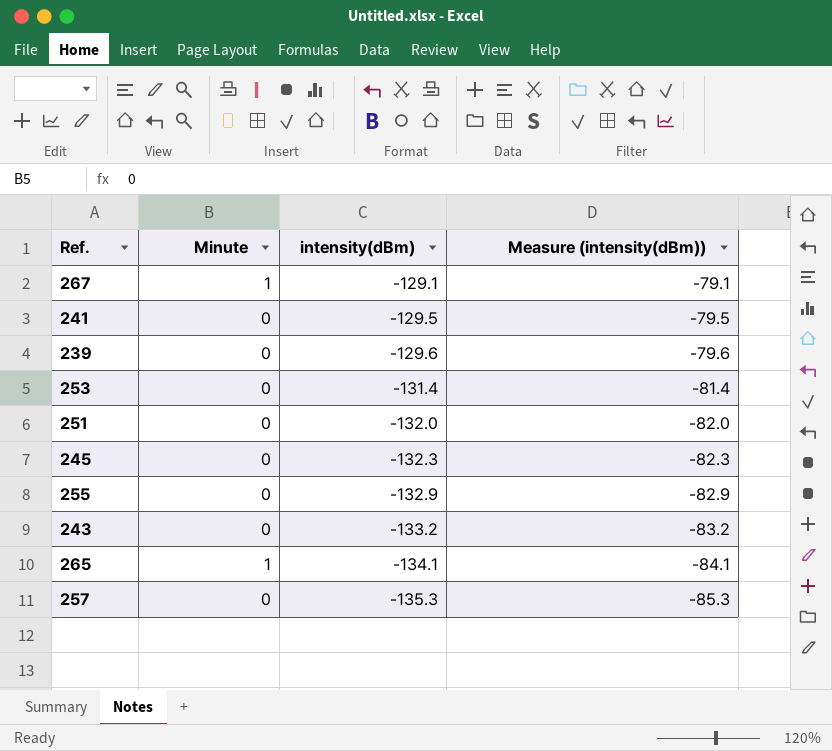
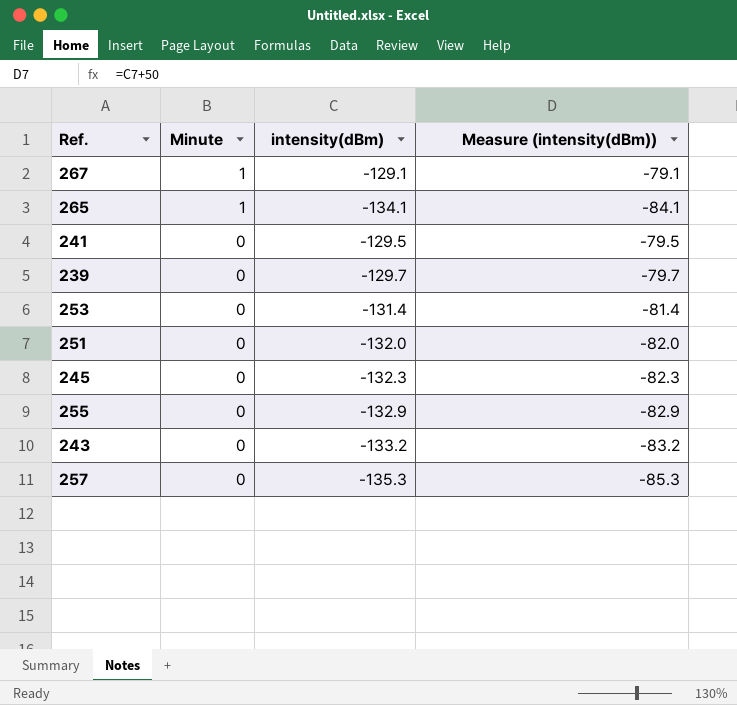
row order: intensity(dBm) descending -> Minute descending
239 | intensity(dBm): -129.6 -> -129.7
239 | Measure (intensity(dBm)): -79.6 -> -79.7

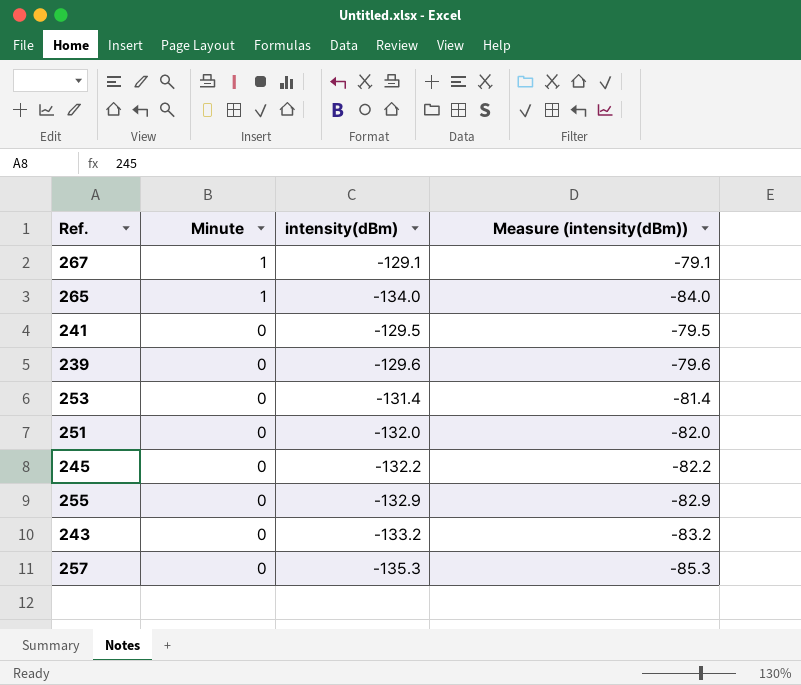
265 | intensity(dBm): -134.1 -> -134.0
265 | Measure (intensity(dBm)): -84.1 -> -84.0
239 | intensity(dBm): -129.7 -> -129.6
239 | Measure (intensity(dBm)): -79.7 -> -79.6
245 | intensity(dBm): -132.3 -> -132.2
245 | Measure (intensity(dBm)): -82.3 -> -82.2

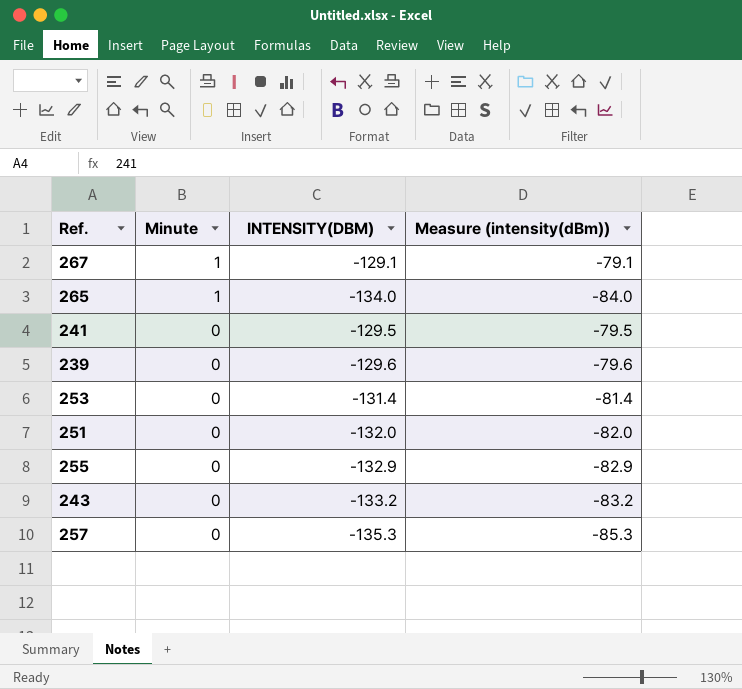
column name: intensity(dBm) -> INTENSITY(DBM)
row 245: 0 | -132.2 | -82.2 -> none

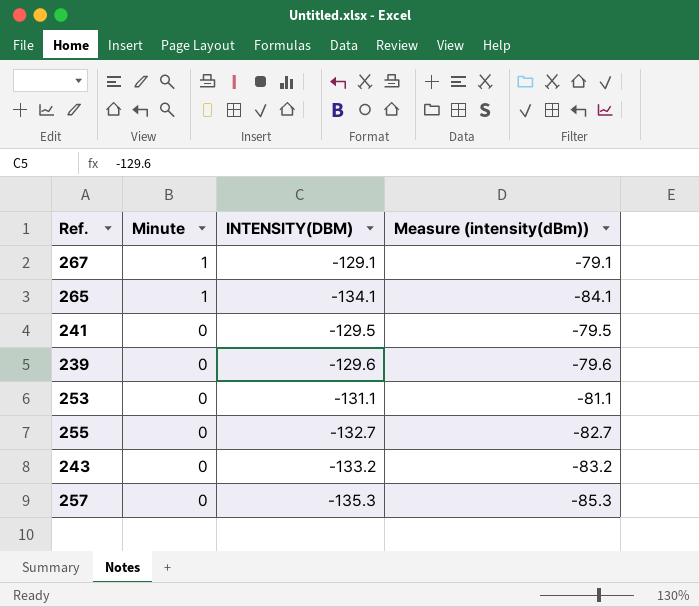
row 251: 0 | -132.0 | -82.0 -> none
265 | INTENSITY(DBM): -134.0 -> -134.1
265 | Measure (intensity(dBm)): -84.0 -> -84.1
253 | INTENSITY(DBM): -131.4 -> -131.1
253 | Measure (intensity(dBm)): -81.4 -> -81.1
255 | INTENSITY(DBM): -132.9 -> -132.7
255 | Measure (intensity(dBm)): -82.9 -> -82.7

